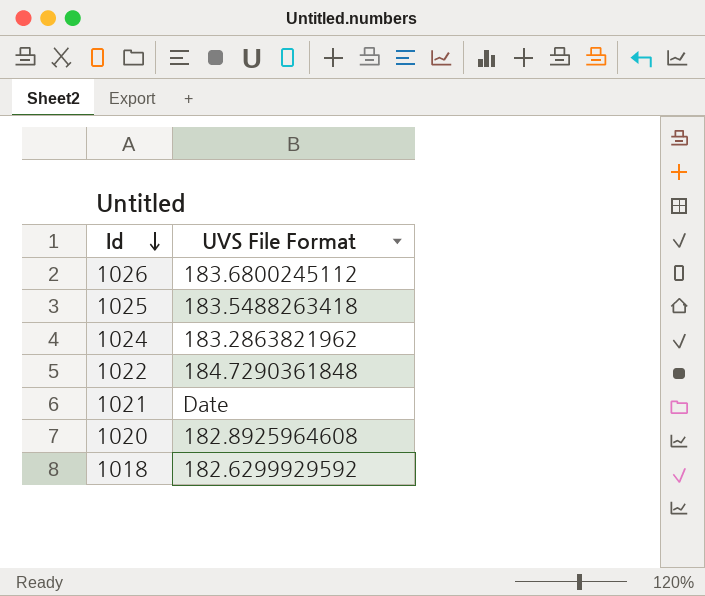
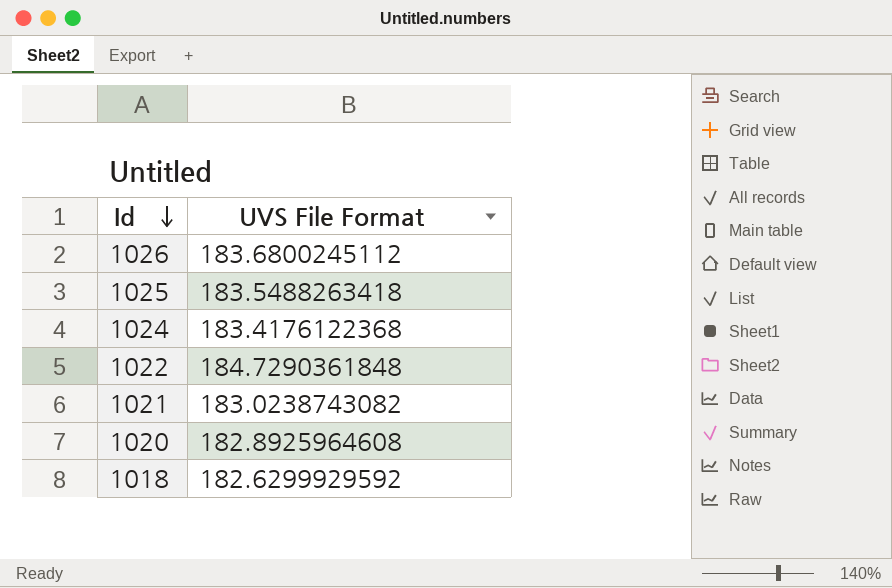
1024 | UVS File Format: 183.2863821962 -> 183.4176122368
1021 | UVS File Format: Date -> 183.0238743082

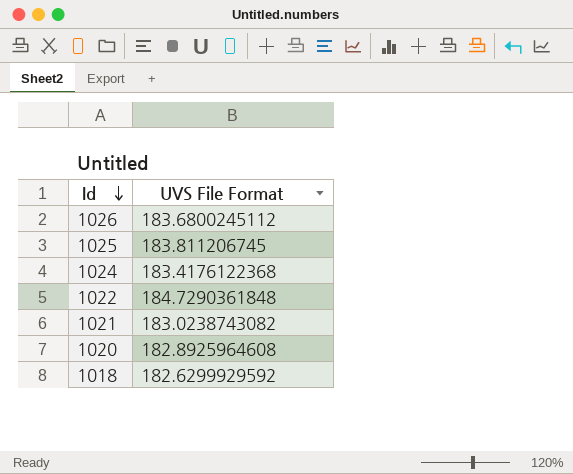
1025 | UVS File Format: 183.5488263418 -> 183.811206745

